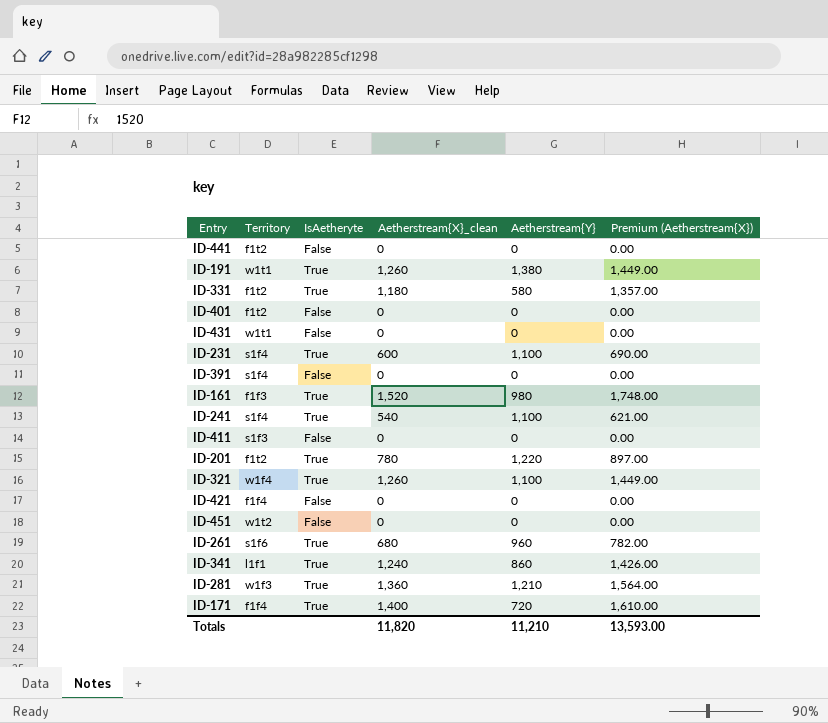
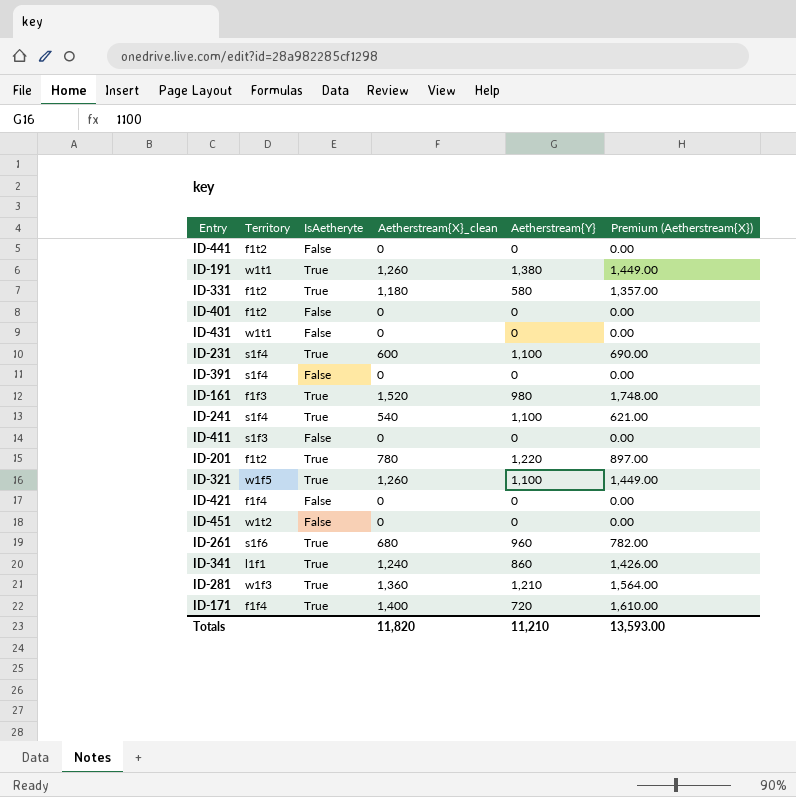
ID-321 | Territory: w1f4 -> w1f5

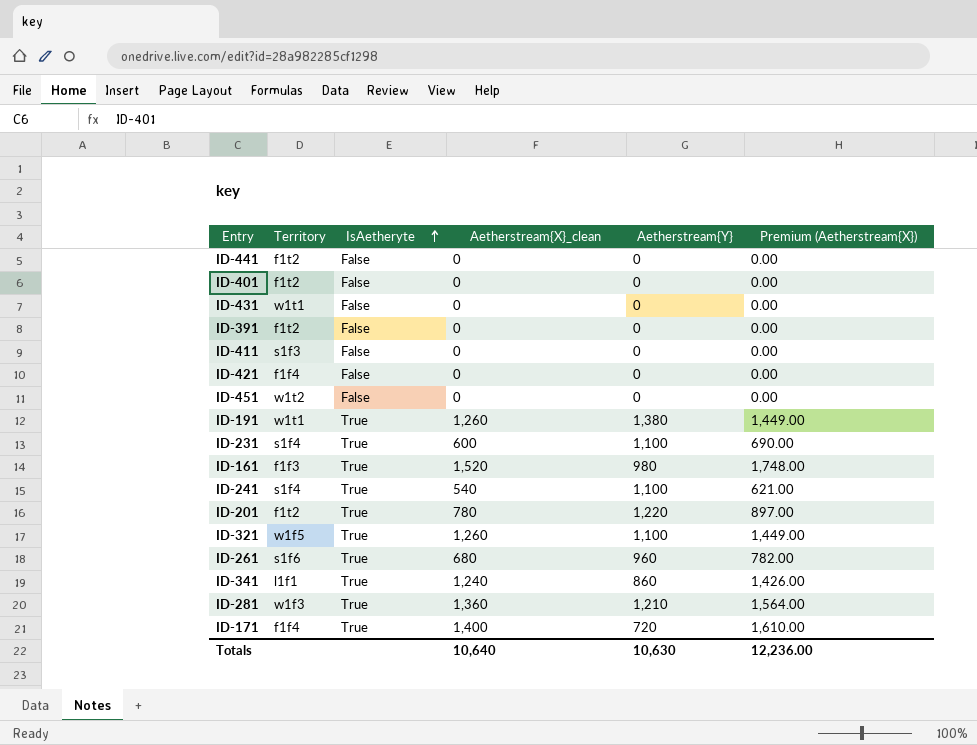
row order: none -> IsAetheryte ascending
row ID-331: f1t2 | True | 1,180 | 580 | 1,357.00 -> none
ID-391 | Territory: s1f4 -> f1t2
Totals | Aetherstream{X}_clean: 11,820 -> 10,640
Totals | Aetherstream{Y}: 11,210 -> 10,630
Totals | Premium (Aetherstream{X}): 13,593.00 -> 12,236.00

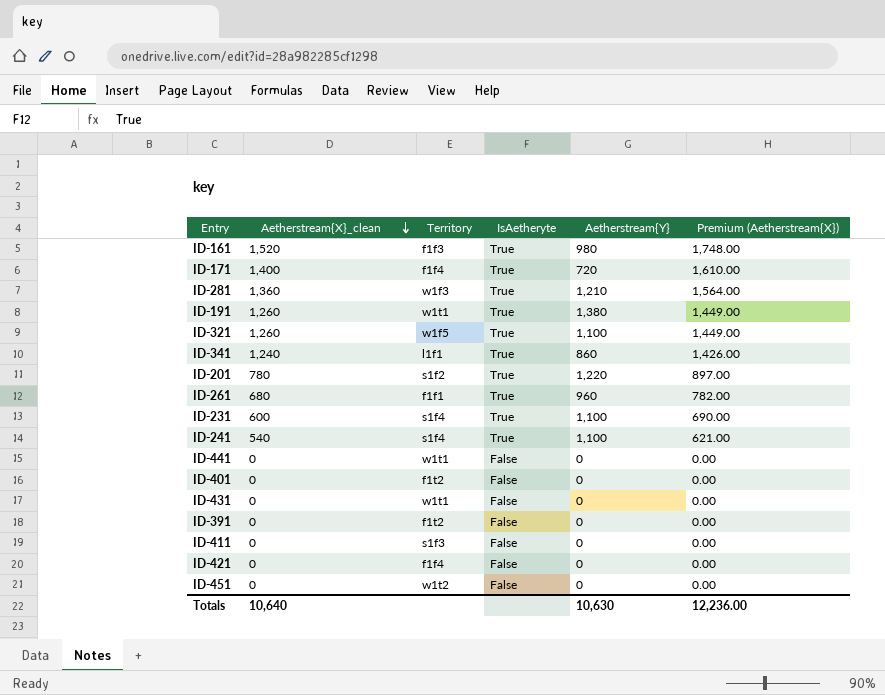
row order: IsAetheryte ascending -> Aetherstream{X}_clean descending
column Aetherstream{X}_clean | position: 4 -> 2
ID-201 | Territory: f1t2 -> s1f2
ID-261 | Territory: s1f6 -> f1f1
ID-441 | Territory: f1t2 -> w1t1

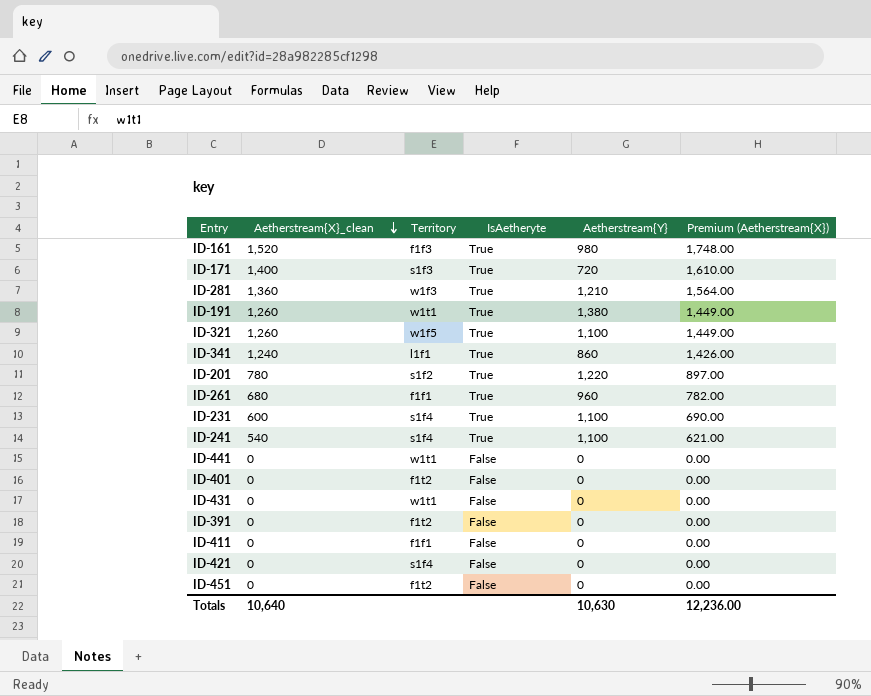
ID-171 | Territory: f1f4 -> s1f3
ID-411 | Territory: s1f3 -> f1f1
ID-421 | Territory: f1f4 -> s1f4
ID-451 | Territory: w1t2 -> f1t2

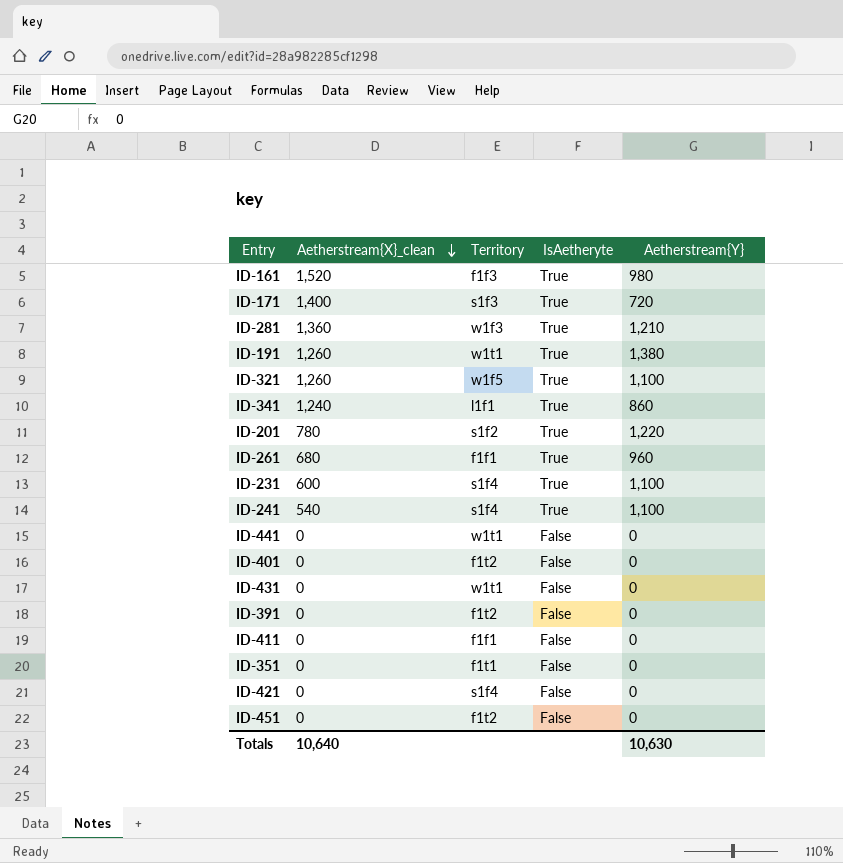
column Premium (Aetherstream{X}) | formula: [Aetherstream{X}_clean] * 1.15 -> none
row ID-351: none -> 0 | f1t1 | False | 0

